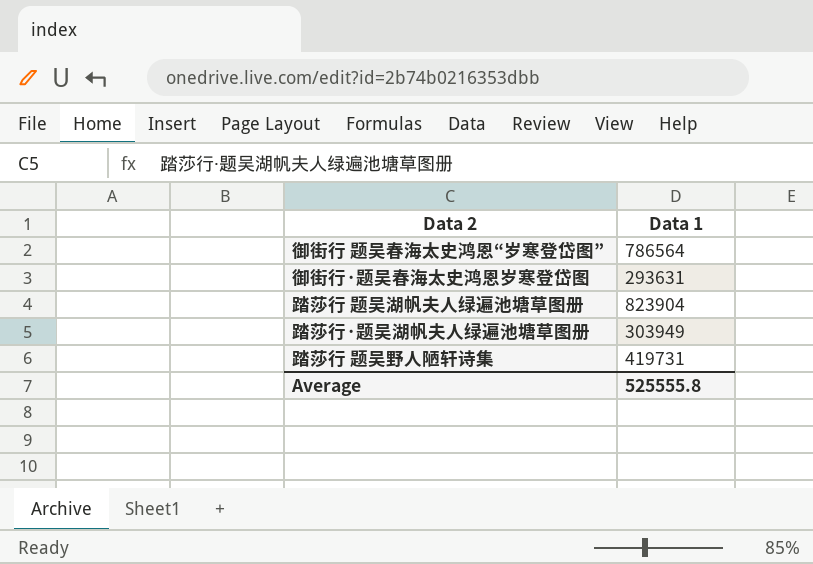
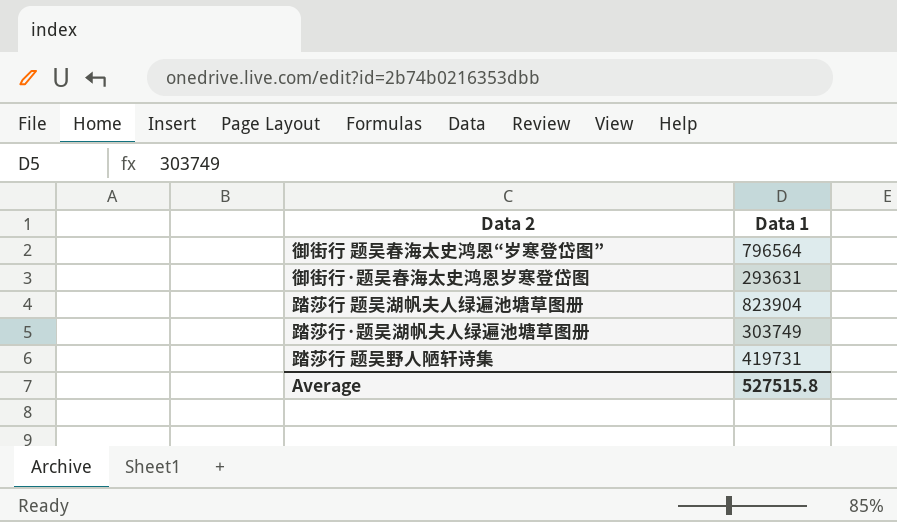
御街行 题吴春海太史鸿恩“岁寒登岱图” | Data 1: 786564 -> 796564
踏莎行·题吴湖帆夫人绿遍池塘草图册 | Data 1: 303949 -> 303749
Average | Data 1: 525555.8 -> 527515.8

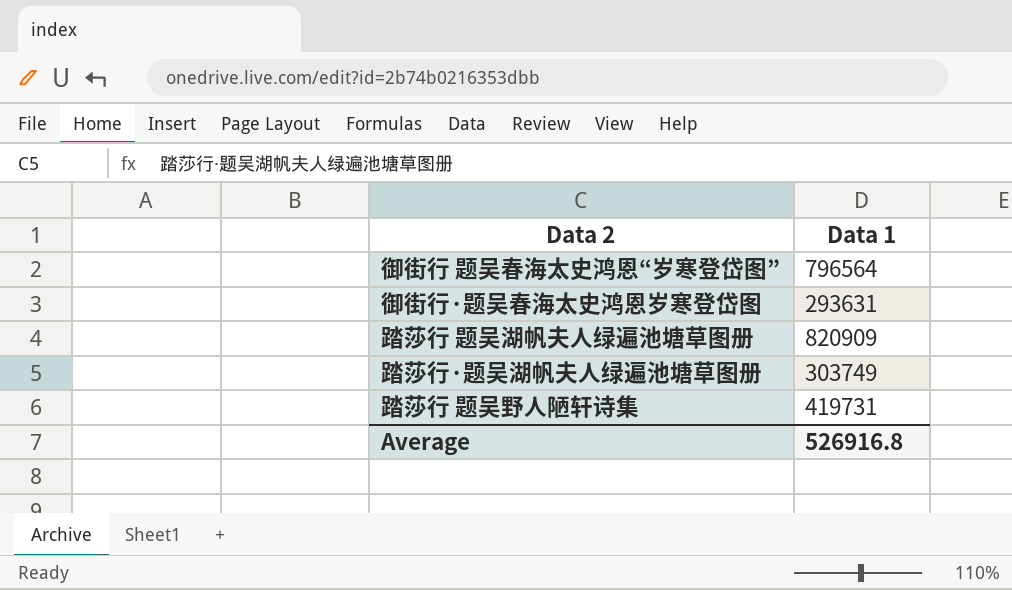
踏莎行 题吴湖帆夫人绿遍池塘草图册 | Data 1: 823904 -> 820909
Average | Data 1: 527515.8 -> 526916.8

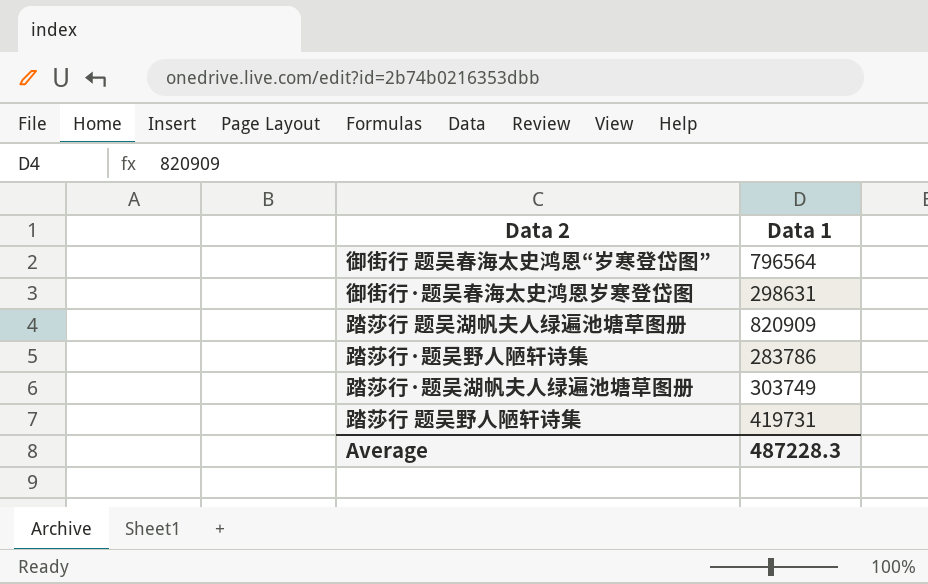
御街行·题吴春海太史鸿恩岁寒登岱图 | Data 1: 293631 -> 298631
row 踏莎行·题吴野人陋轩诗集: none -> 283786
Average | Data 1: 526916.8 -> 487228.3

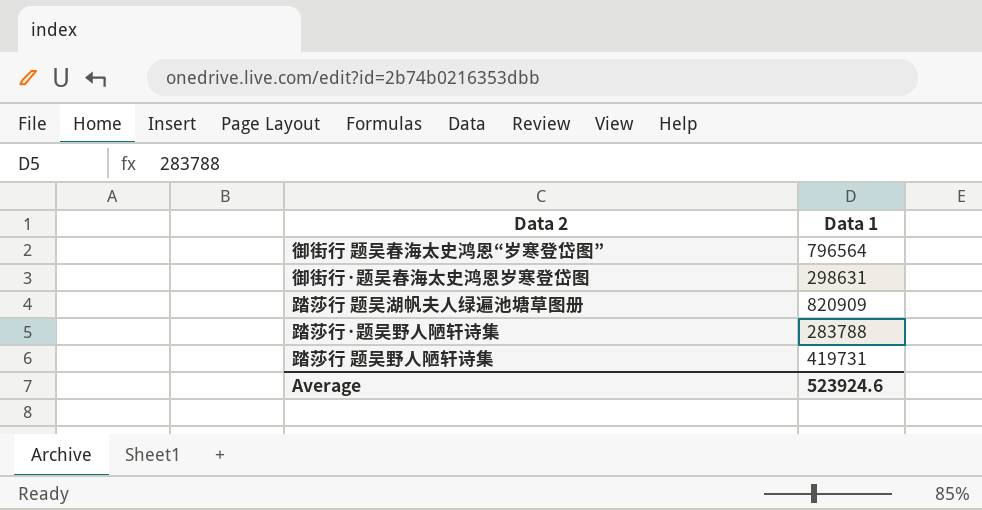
row 踏莎行·题吴湖帆夫人绿遍池塘草图册: 303749 -> none
踏莎行·题吴野人陋轩诗集 | Data 1: 283786 -> 283788
Average | Data 1: 487228.3 -> 523924.6

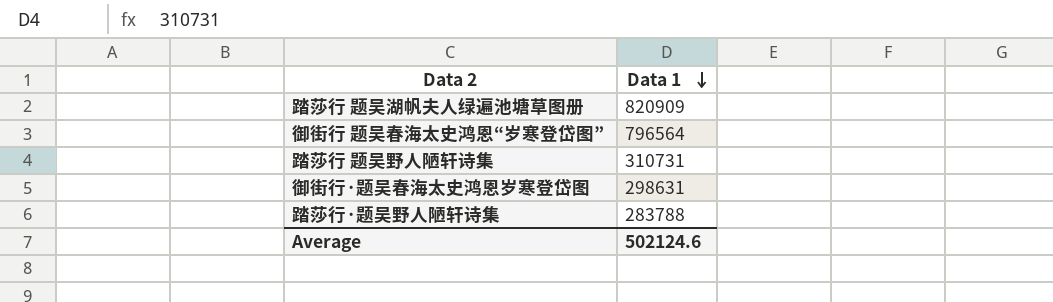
row order: none -> Data 1 descending
踏莎行 题吴野人陋轩诗集 | Data 1: 419731 -> 310731
Average | Data 1: 523924.6 -> 502124.6

